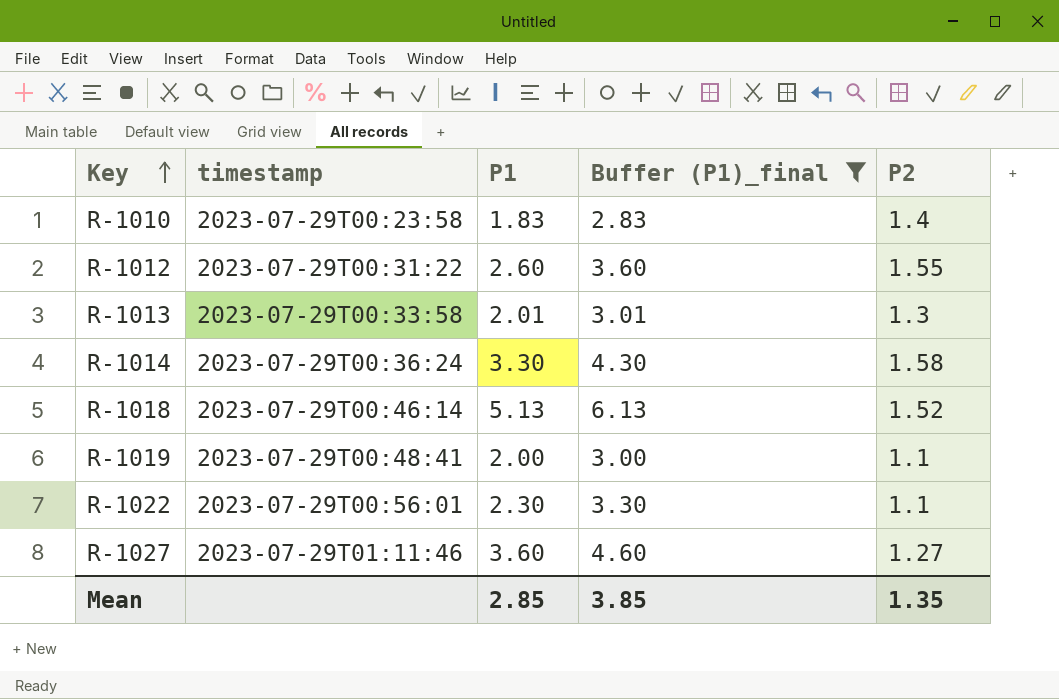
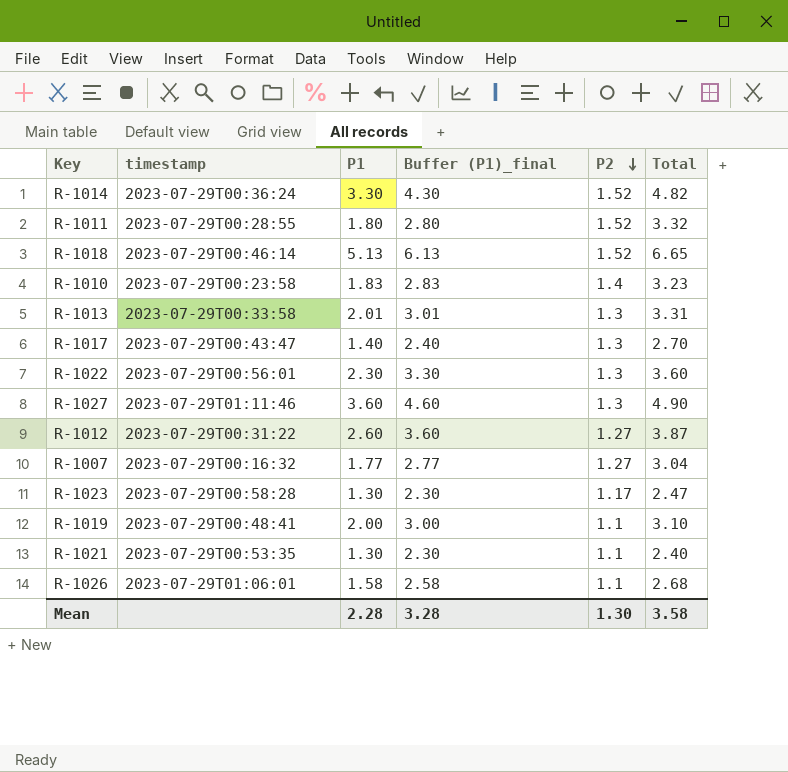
filter: Buffer (P1)_final >= 2.83 -> none
row order: Key ascending -> P2 descending
column Total | formula: none -> [P1] + [P2]
R-1014 | P2: 1.58 -> 1.52
R-1022 | P2: 1.1 -> 1.3
R-1027 | P2: 1.27 -> 1.3
R-1012 | P2: 1.55 -> 1.27
Mean | P1: 2.85 -> 2.28
Mean | Buffer (P1)_final: 3.85 -> 3.28
Mean | P2: 1.35 -> 1.30

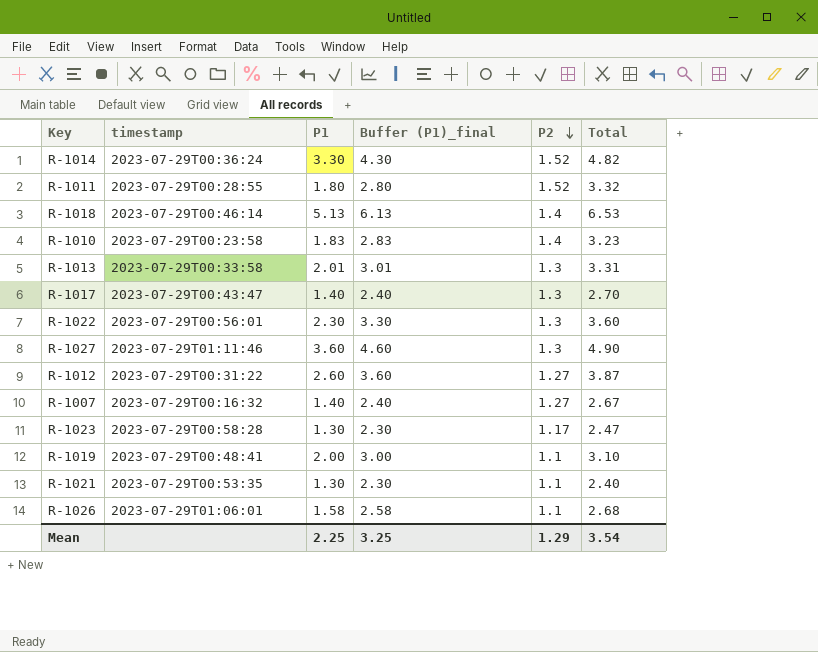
R-1018 | P2: 1.52 -> 1.4
R-1018 | Total: 6.65 -> 6.53
R-1007 | P1: 1.77 -> 1.40
R-1007 | Buffer (P1)_final: 2.77 -> 2.40
R-1007 | Total: 3.04 -> 2.67
Mean | P1: 2.28 -> 2.25
Mean | Buffer (P1)_final: 3.28 -> 3.25
Mean | P2: 1.30 -> 1.29
Mean | Total: 3.58 -> 3.54

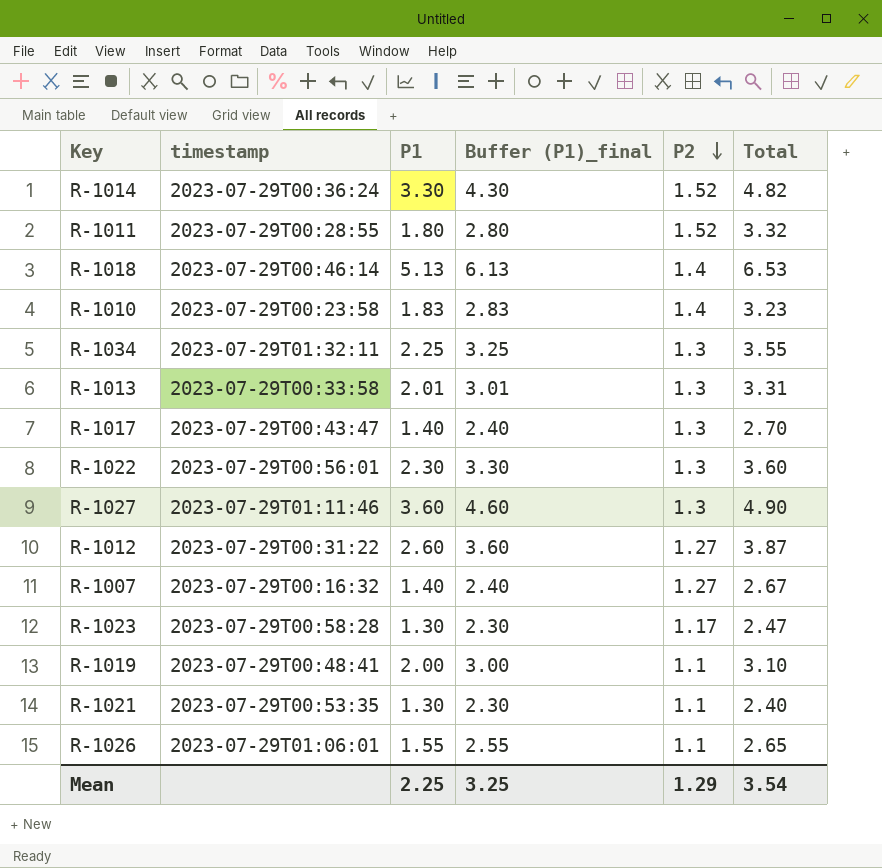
row R-1034: none -> 2023-07-29T01:32:11 | 2.25 | 3.25 | 1.3 | 3.55
R-1026 | P1: 1.58 -> 1.55
R-1026 | Buffer (P1)_final: 2.58 -> 2.55
R-1026 | Total: 2.68 -> 2.65

